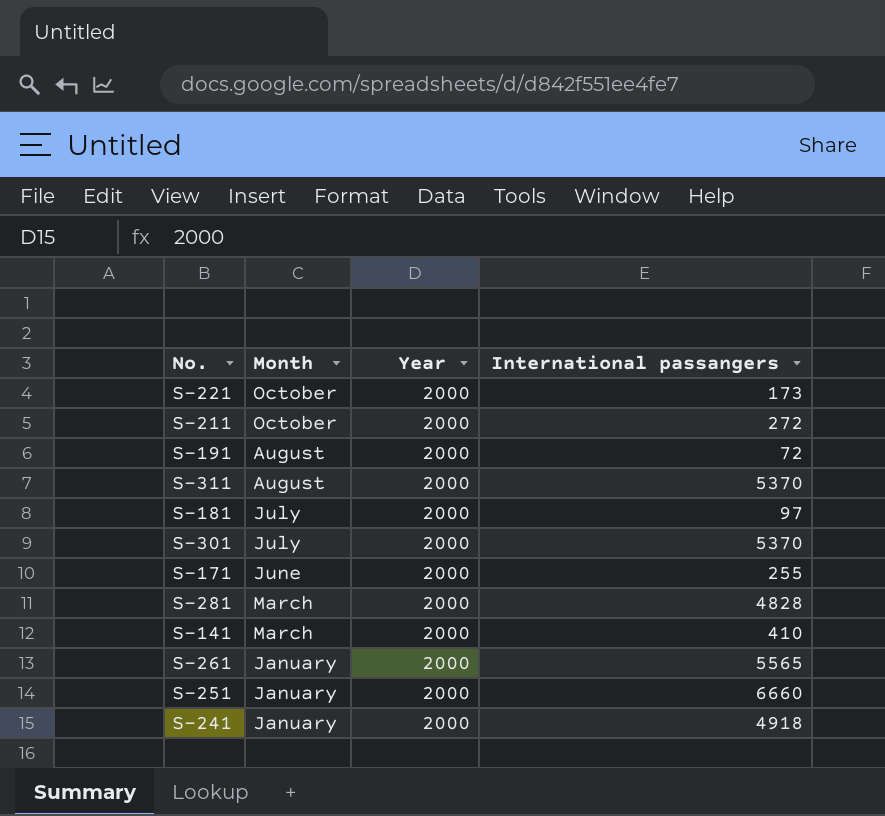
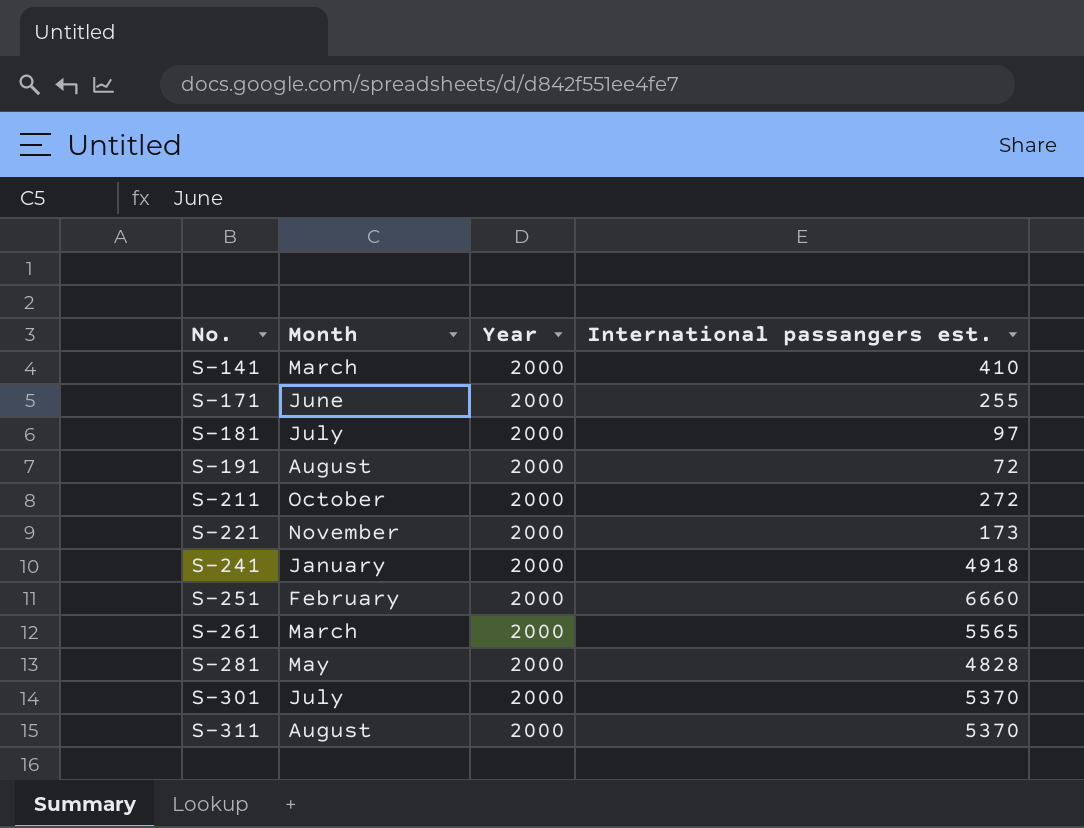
row order: Month descending -> No. ascending
column name: International passangers -> International passangers est.
S-221 | Month: October -> November
S-251 | Month: January -> February
S-261 | Month: January -> March
S-281 | Month: March -> May

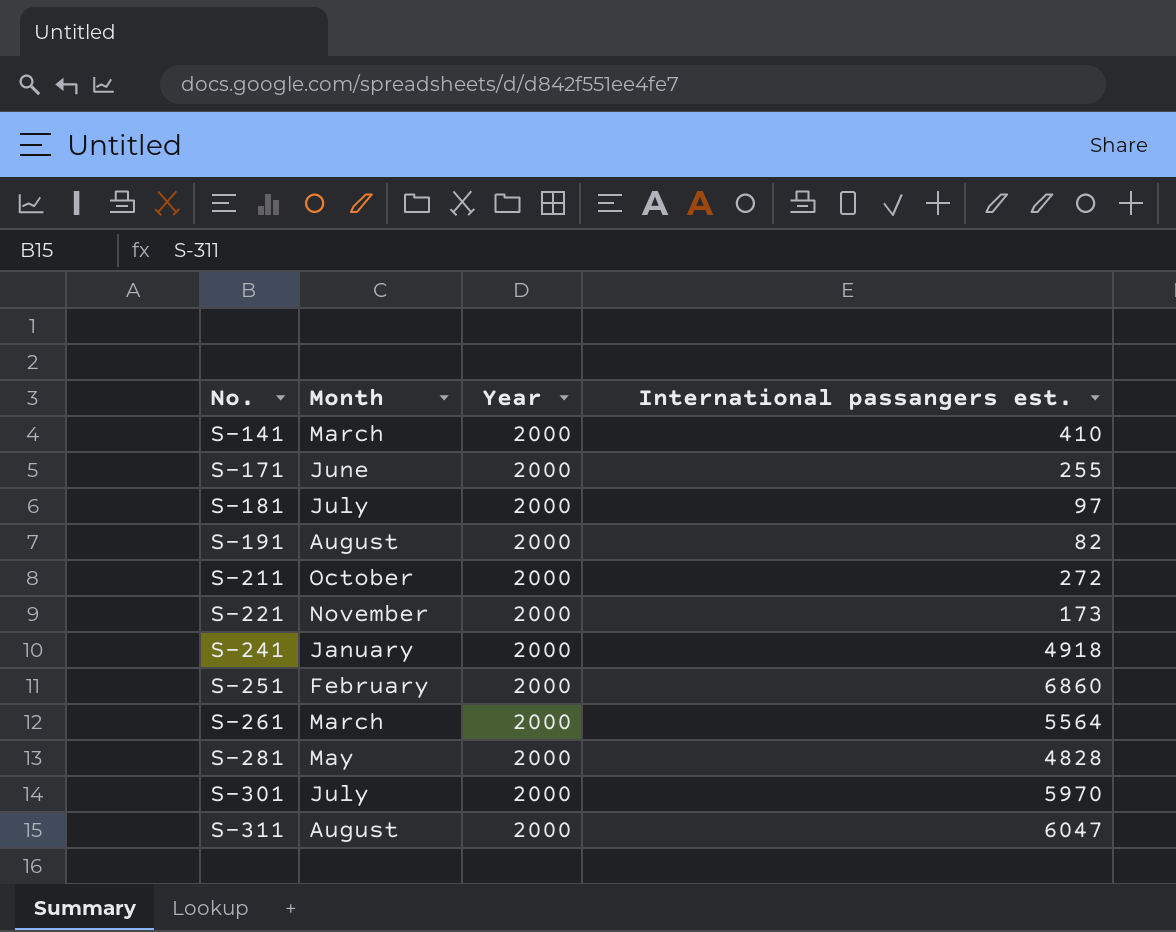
S-191 | International passangers est.: 72 -> 82
S-251 | International passangers est.: 6660 -> 6860
S-261 | International passangers est.: 5565 -> 5564
S-301 | International passangers est.: 5370 -> 5970
S-311 | International passangers est.: 5370 -> 6047

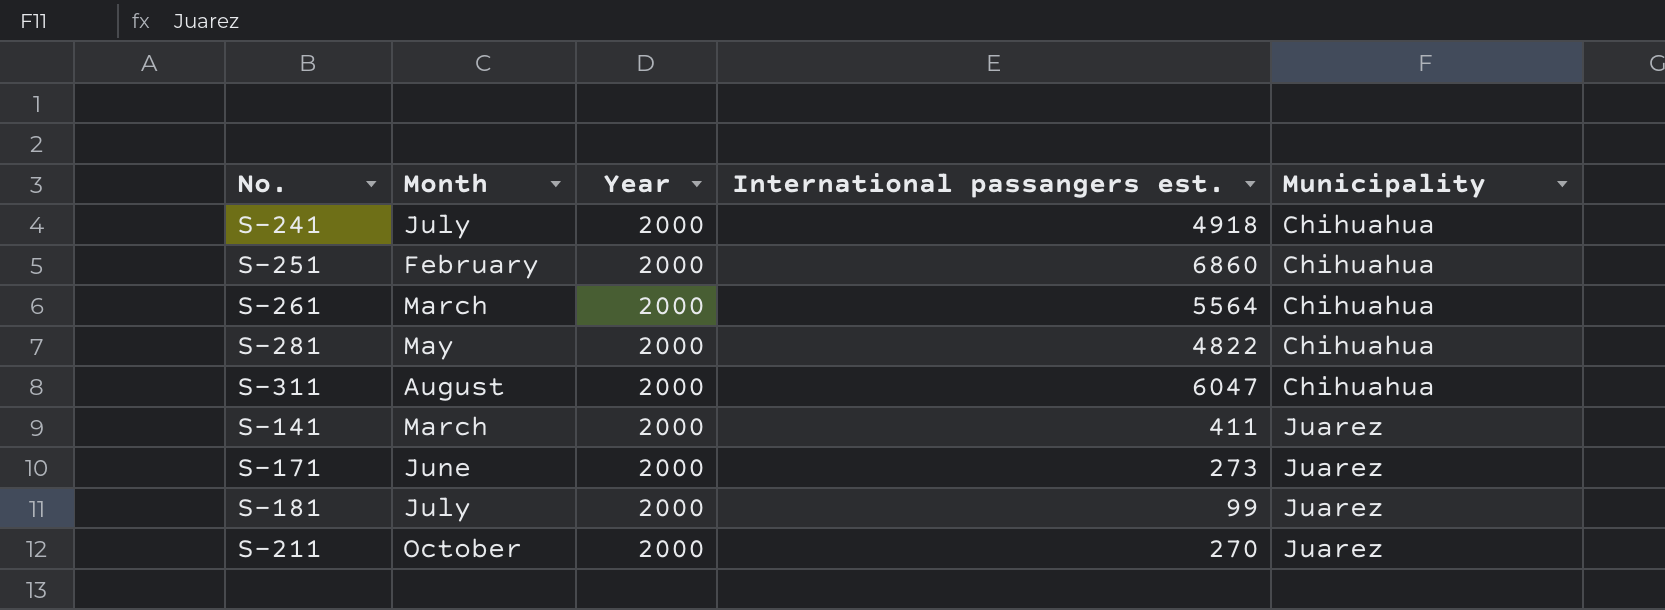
row order: No. ascending -> Municipality ascending
column Municipality | position: none -> 5
row S-191: August | 2000 | 82 -> none
row S-221: November | 2000 | 173 -> none
row S-301: July | 2000 | 5970 -> none
S-241 | Month: January -> July
S-281 | International passangers est.: 4828 -> 4822
S-141 | International passangers est.: 410 -> 411
S-171 | International passangers est.: 255 -> 273
S-181 | International passangers est.: 97 -> 99
S-211 | International passangers est.: 272 -> 270

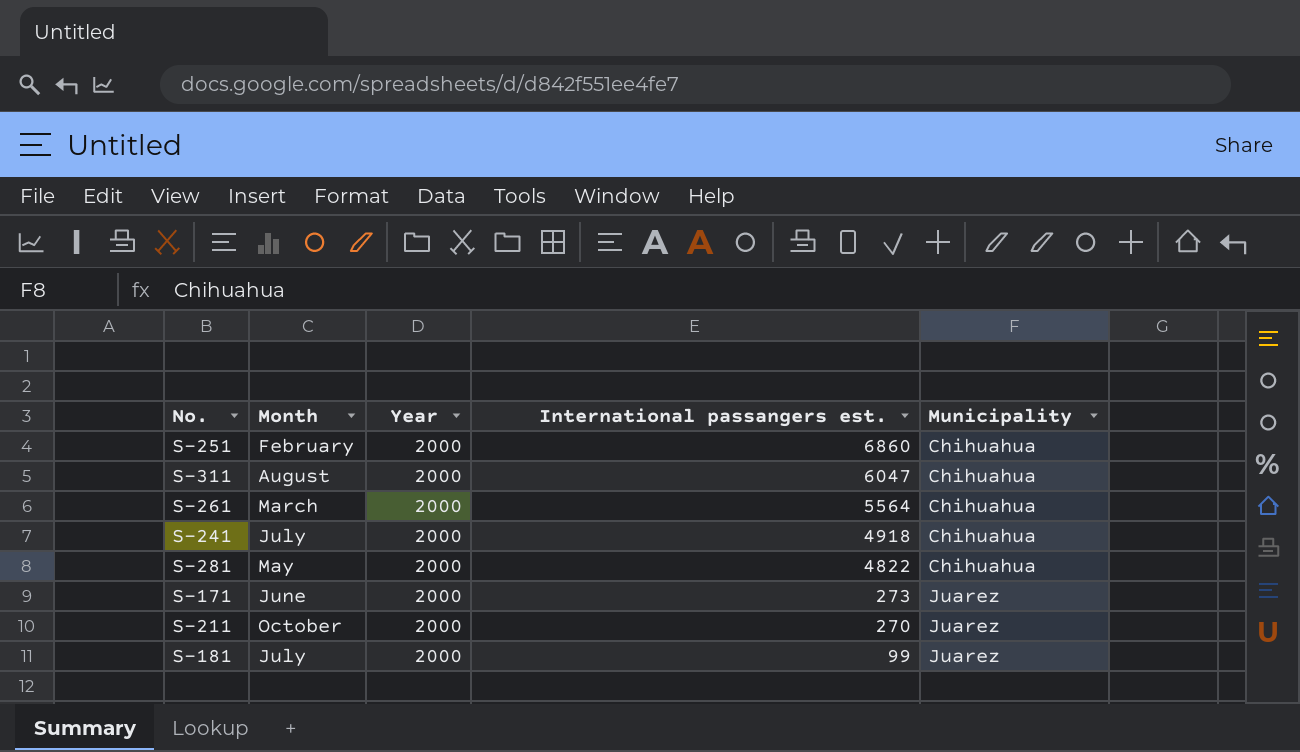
row order: Municipality ascending -> International passangers est. descending
row S-141: March | 2000 | 411 | Juarez -> none

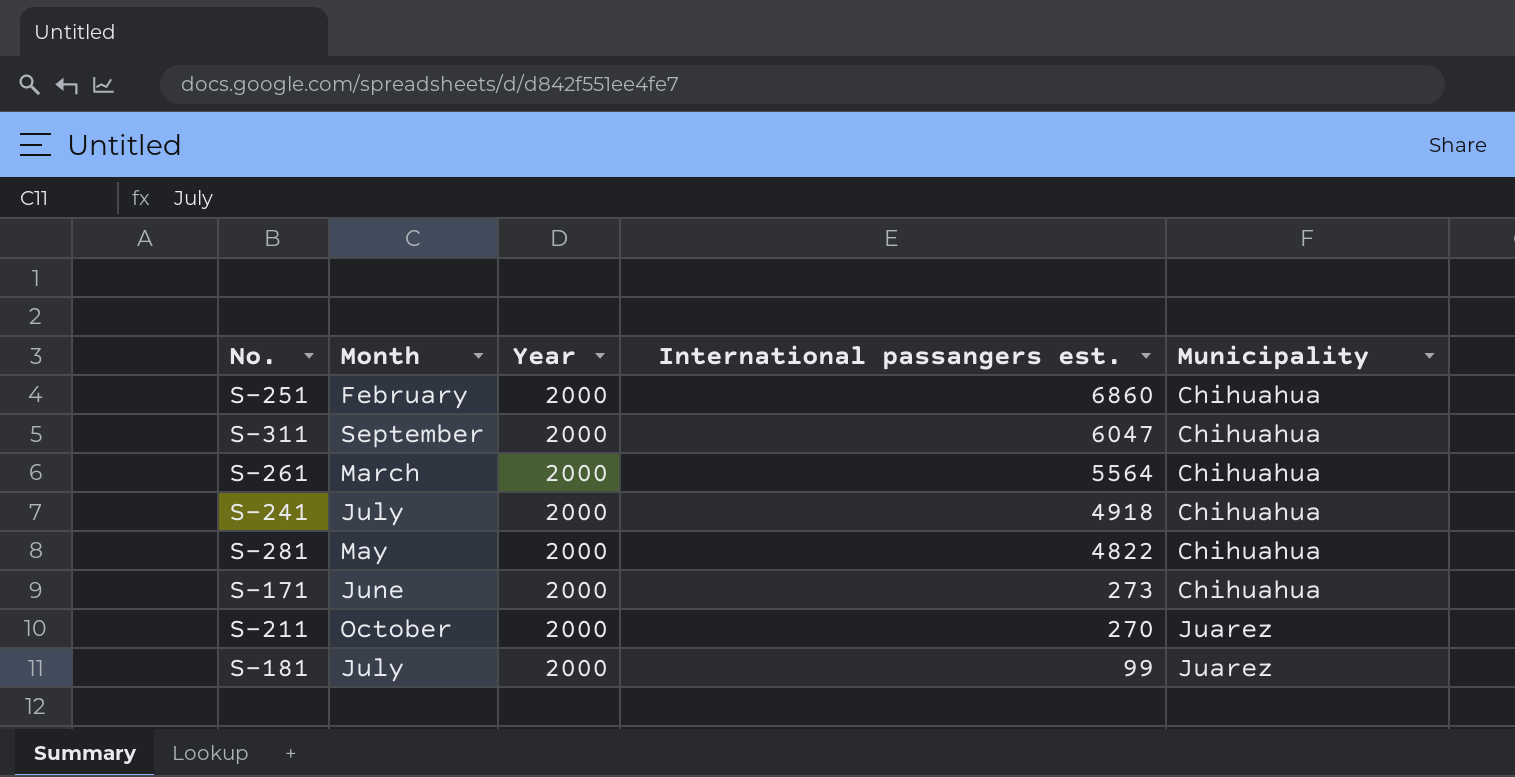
S-311 | Month: August -> September
S-171 | Municipality: Juarez -> Chihuahua

